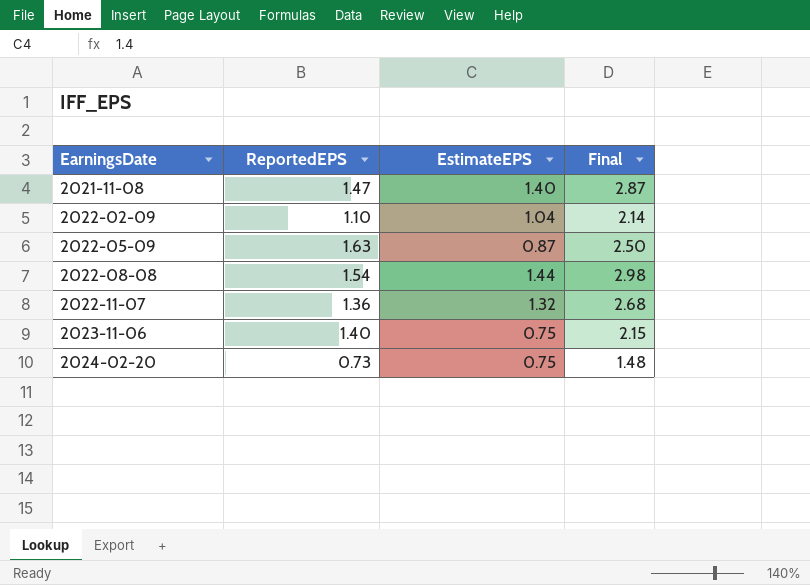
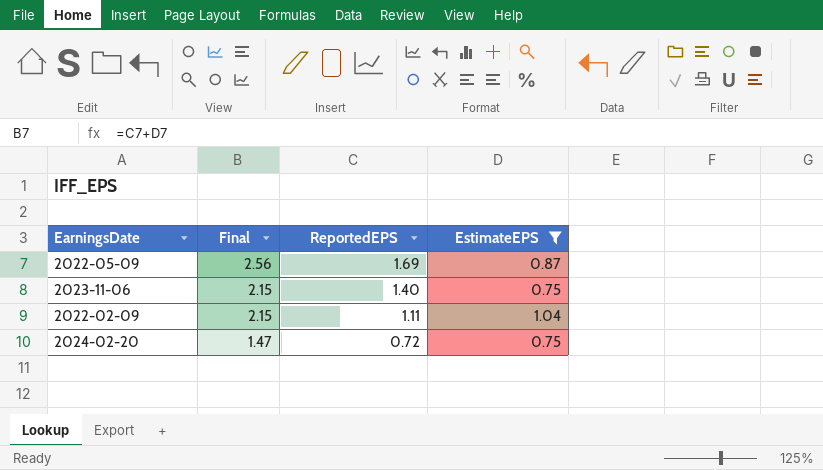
filter: none -> EstimateEPS <= 1.04
row order: EarningsDate ascending -> Final descending
column Final | position: 4 -> 2
2022-05-09 | Final: 2.50 -> 2.56
2022-05-09 | ReportedEPS: 1.63 -> 1.69
2022-02-09 | Final: 2.14 -> 2.15
2022-02-09 | ReportedEPS: 1.10 -> 1.11
2024-02-20 | Final: 1.48 -> 1.47
2024-02-20 | ReportedEPS: 0.73 -> 0.72

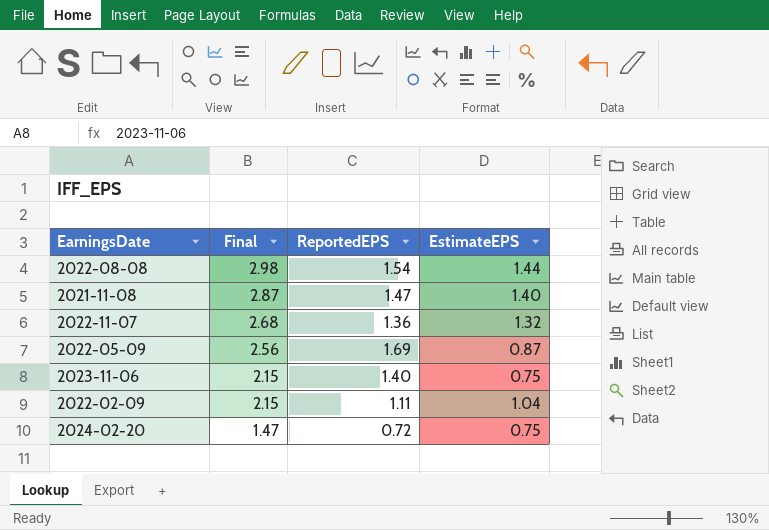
filter: EstimateEPS <= 1.04 -> none

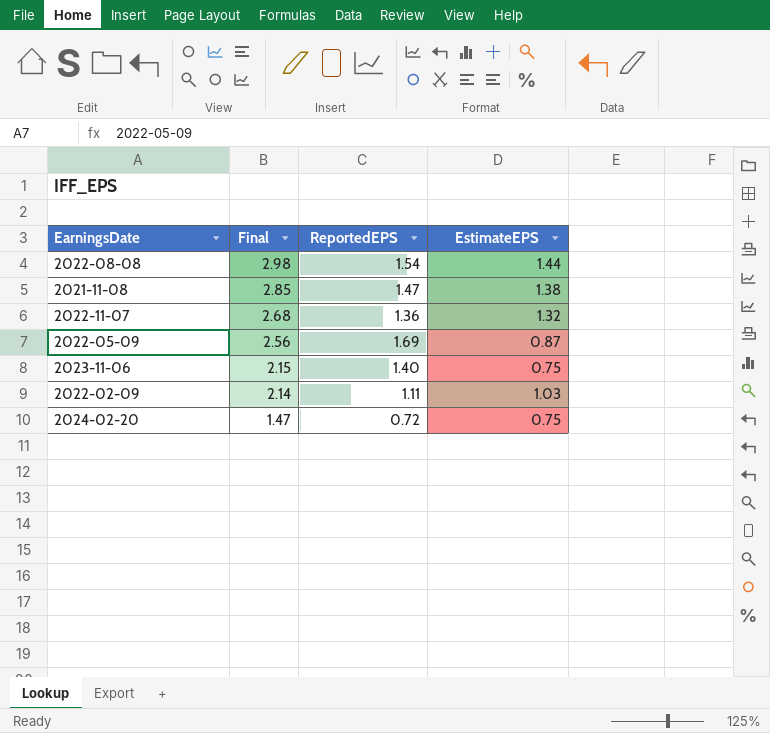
2021-11-08 | Final: 2.87 -> 2.85
2021-11-08 | EstimateEPS: 1.40 -> 1.38
2022-02-09 | Final: 2.15 -> 2.14
2022-02-09 | EstimateEPS: 1.04 -> 1.03

